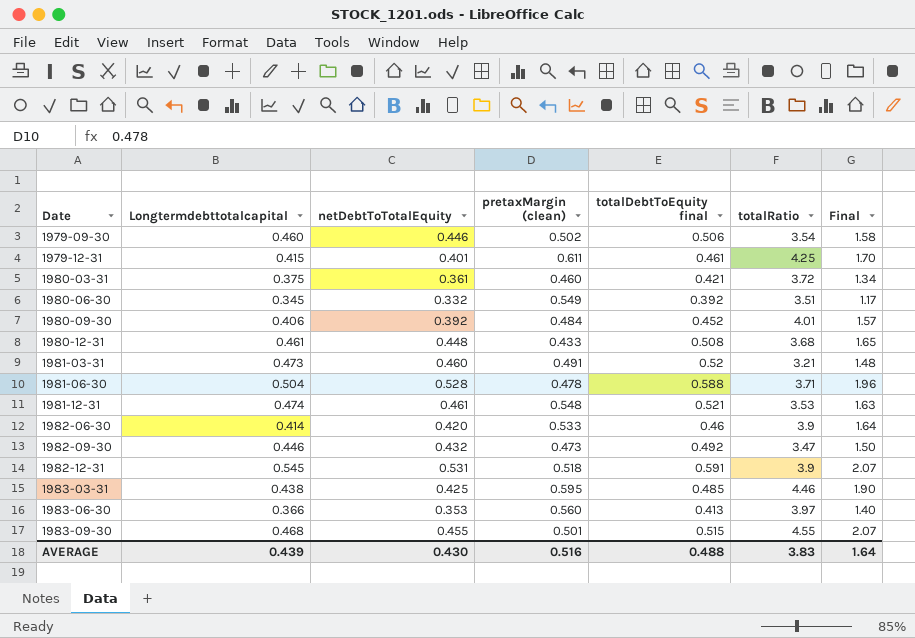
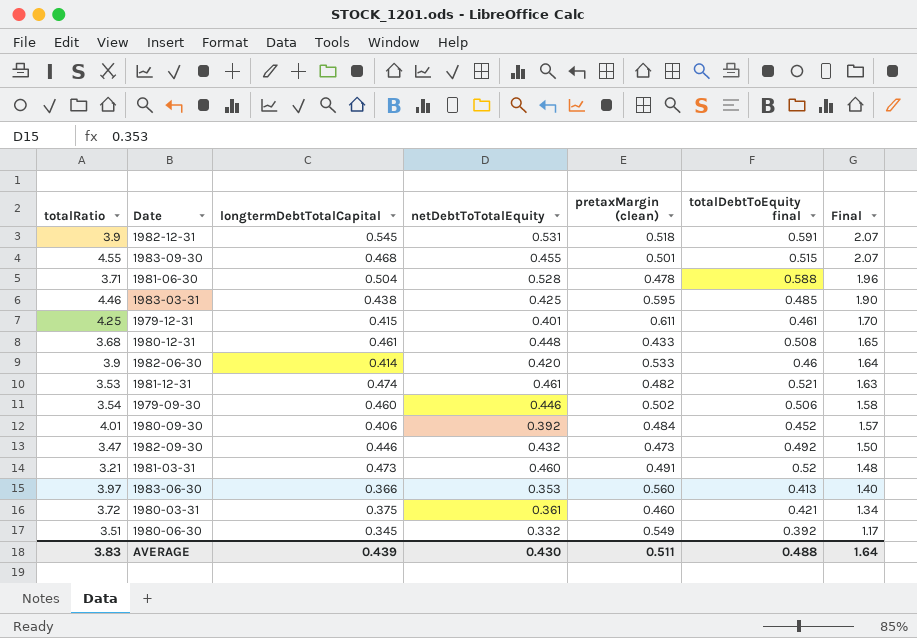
row order: Date ascending -> Final descending
column totalRatio | position: 6 -> 1
column name: Longtermdebttotalcapital -> longtermDebtTotalCapital
1981-12-31 | pretaxMargin (clean): 0.548 -> 0.482
AVERAGE | pretaxMargin (clean): 0.516 -> 0.511

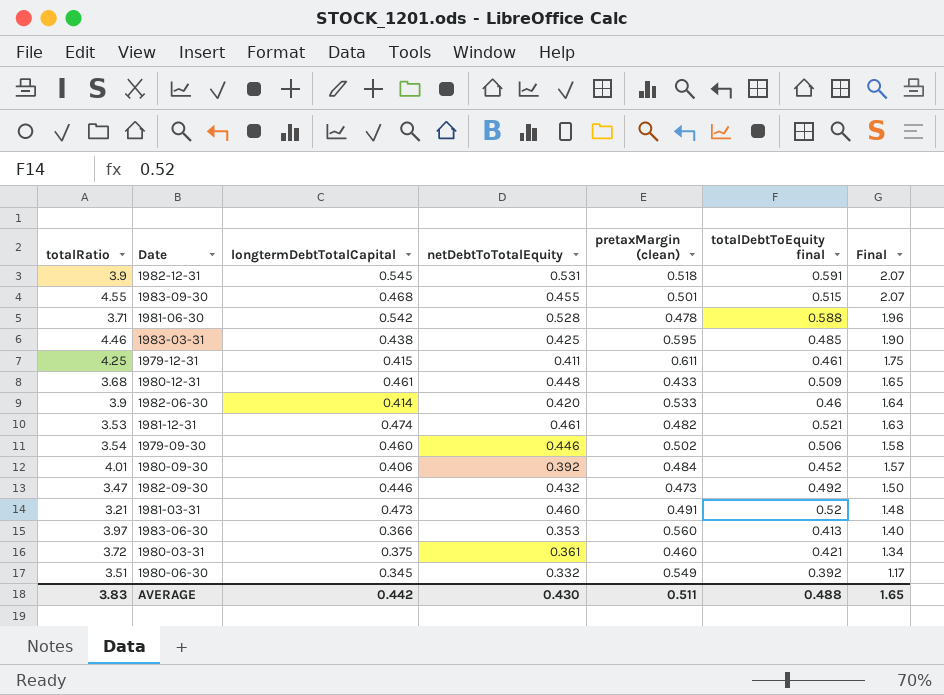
1981-06-30 | longtermDebtTotalCapital: 0.504 -> 0.542
1979-12-31 | netDebtToTotalEquity: 0.401 -> 0.411
1979-12-31 | Final: 1.70 -> 1.75
1980-12-31 | totalDebtToEquity final: 0.508 -> 0.509
AVERAGE | longtermDebtTotalCapital: 0.439 -> 0.442
AVERAGE | Final: 1.64 -> 1.65

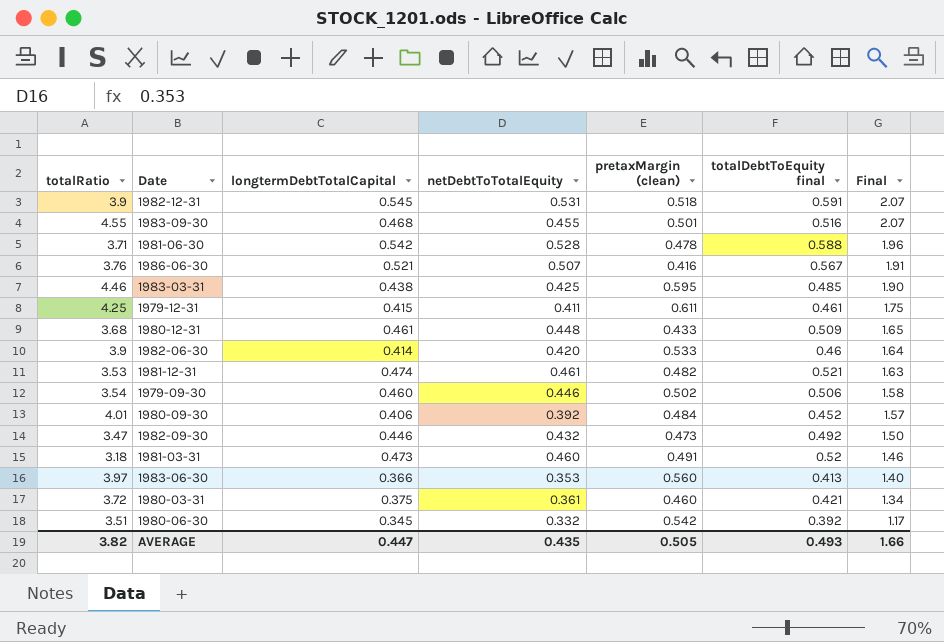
1983-09-30 | totalDebtToEquity final: 0.515 -> 0.516
row 1986-06-30: none -> 3.76 | 0.521 | 0.507 | 0.416 | 0.567 | 1.91
1981-03-31 | totalRatio: 3.21 -> 3.18
1981-03-31 | Final: 1.48 -> 1.46
1980-06-30 | pretaxMargin (clean): 0.549 -> 0.542
AVERAGE | totalRatio: 3.83 -> 3.82
AVERAGE | longtermDebtTotalCapital: 0.442 -> 0.447
AVERAGE | netDebtToTotalEquity: 0.430 -> 0.435
AVERAGE | pretaxMargin (clean): 0.511 -> 0.505
AVERAGE | totalDebtToEquity final: 0.488 -> 0.493
AVERAGE | Final: 1.65 -> 1.66

